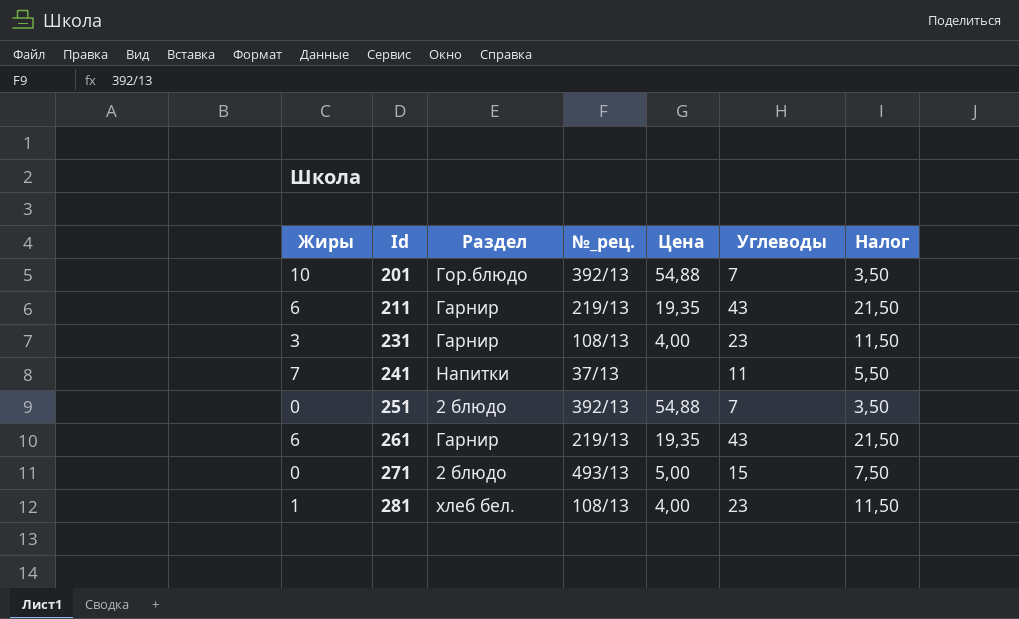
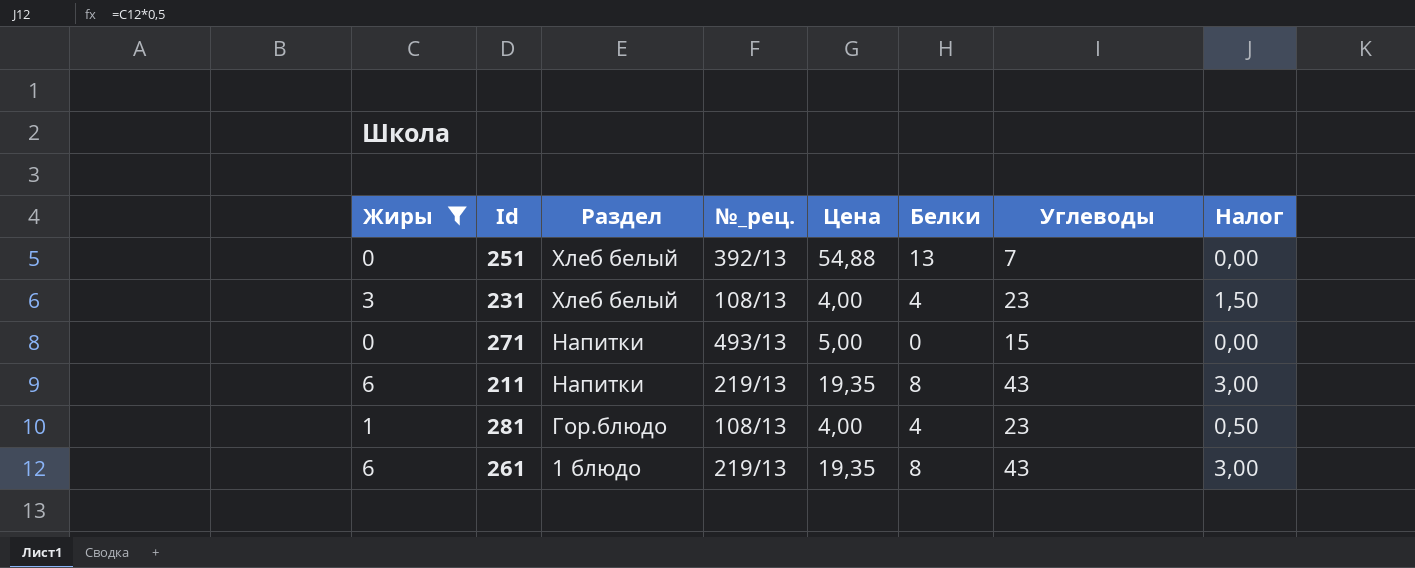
filter: none -> Жиры <= 6
row order: Id ascending -> Раздел descending
column Белки | position: none -> 6
column Налог | formula: [Углеводы] * 0,5 -> [Жиры] * 0,5
251 | Раздел: 2 блюдо -> Хлеб белый
231 | Раздел: Гарнир -> Хлеб белый
271 | Раздел: 2 блюдо -> Напитки
211 | Раздел: Гарнир -> Напитки
281 | Раздел: хлеб бел. -> Гор.блюдо
261 | Раздел: Гарнир -> 1 блюдо

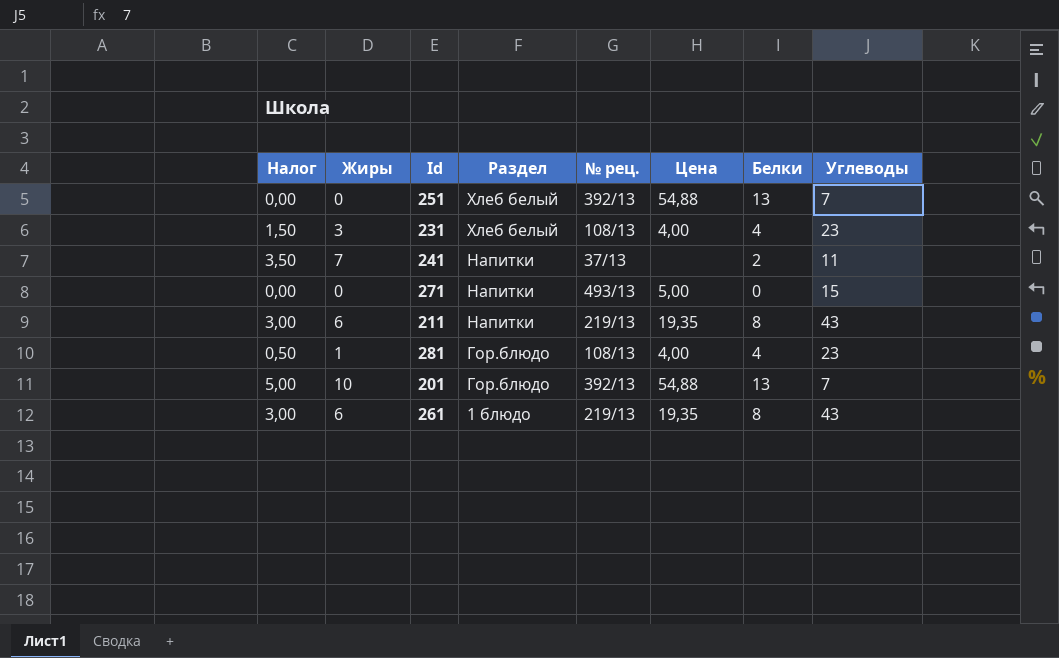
filter: Жиры <= 6 -> none
column Налог | position: 8 -> 1
column name: №_рец. -> № рец.

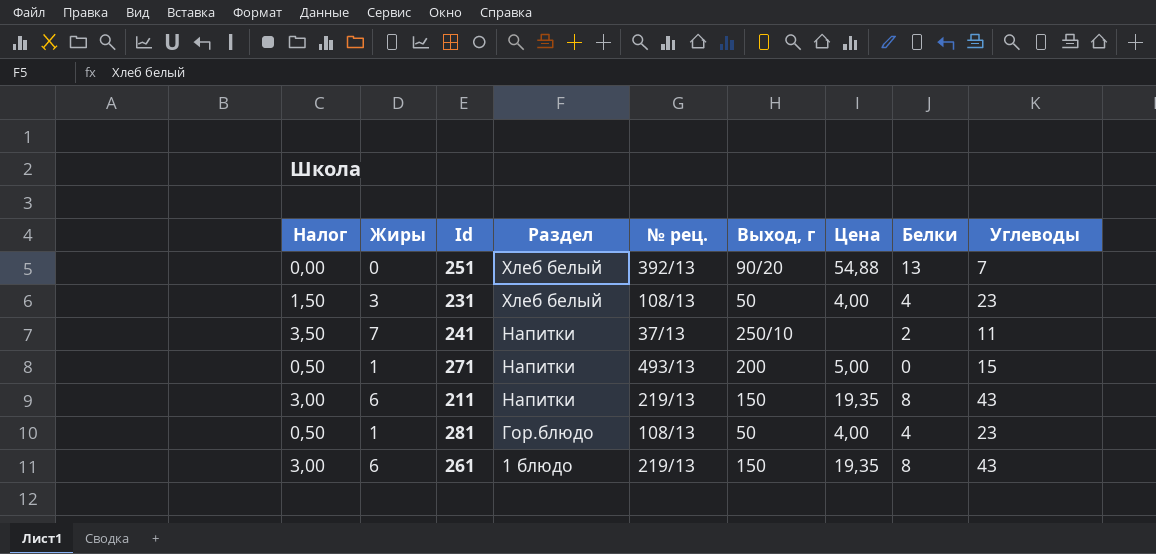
column Выход, г | position: none -> 6
row 201: 5,00 | 10 | Гор.блюдо | 392/13 | 54,88 | 13 | 7 -> none
271 | Налог: 0,00 -> 0,50
271 | Жиры: 0 -> 1

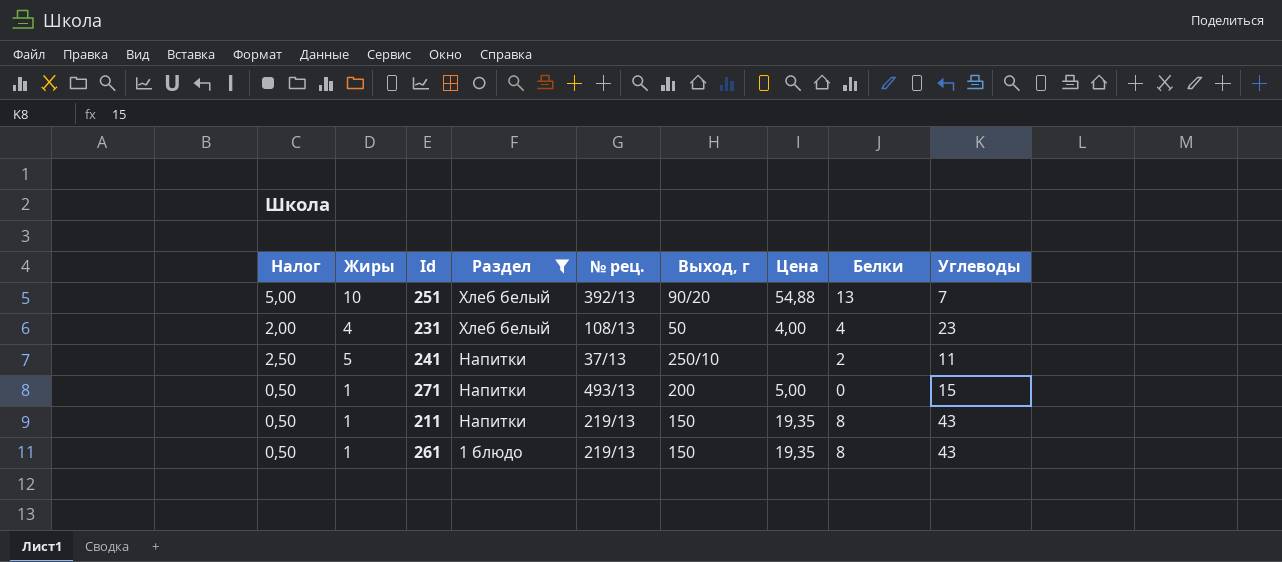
filter: none -> Раздел != Гор.блюдо
251 | Налог: 0,00 -> 5,00
251 | Жиры: 0 -> 10
231 | Налог: 1,50 -> 2,00
231 | Жиры: 3 -> 4
241 | Налог: 3,50 -> 2,50
241 | Жиры: 7 -> 5
211 | Налог: 3,00 -> 0,50
211 | Жиры: 6 -> 1
261 | Налог: 3,00 -> 0,50
261 | Жиры: 6 -> 1

